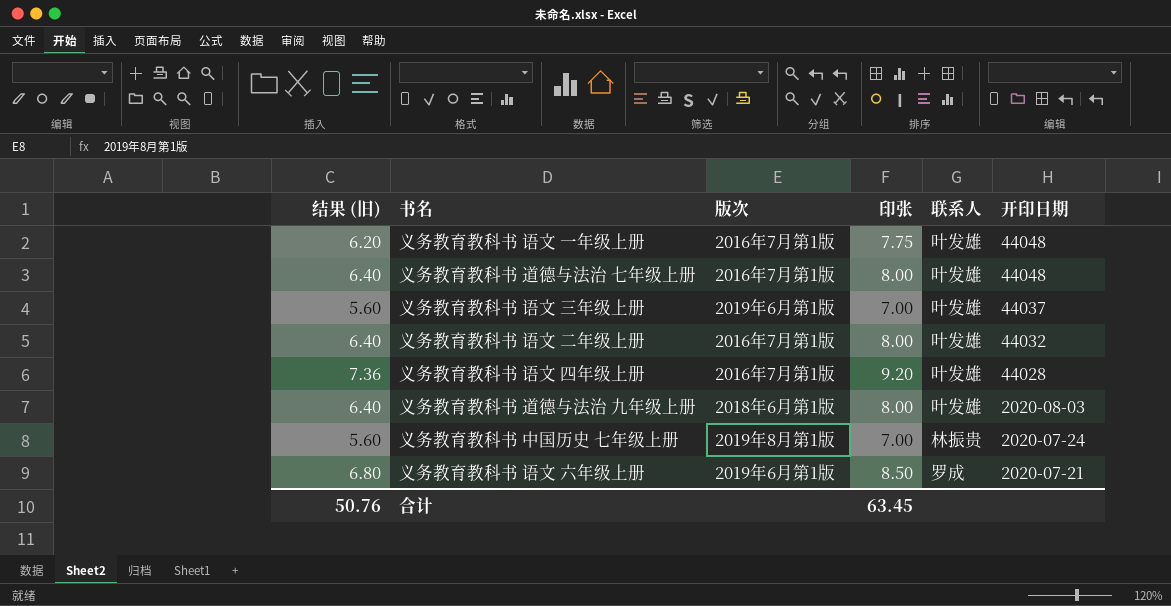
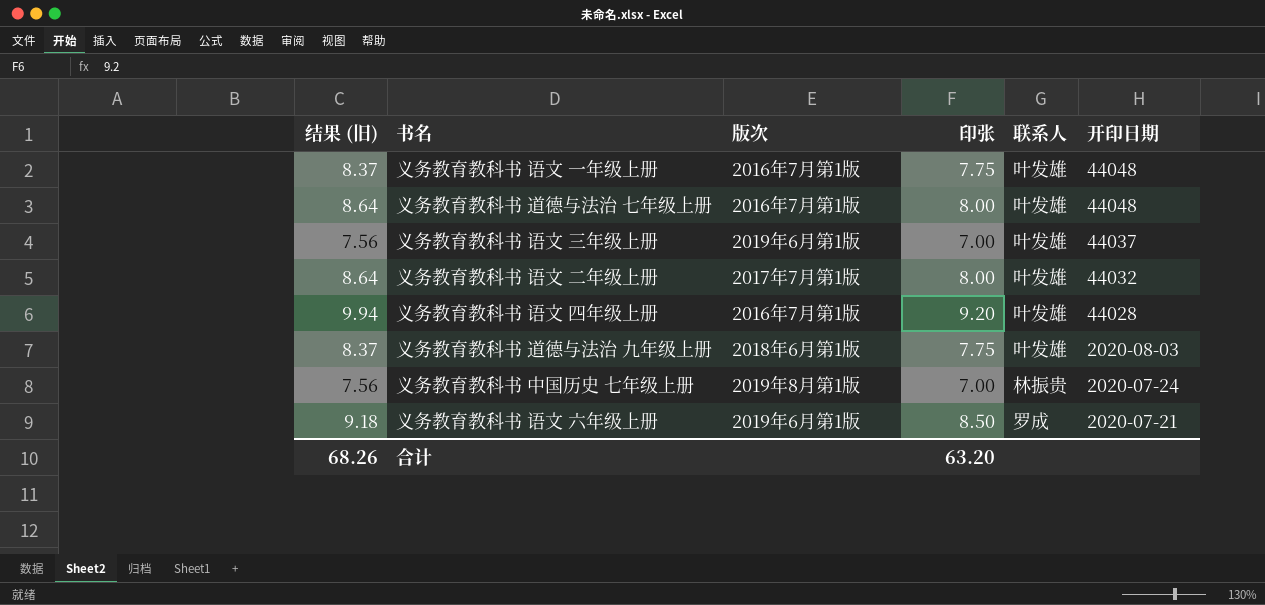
column 结果 (旧) | formula: [印张] * 0.8 -> [印张] * 1.08
义务教育教科书 语文 二年级上册 | 版次: 2016年7月第1版 -> 2017年7月第1版
义务教育教科书 道德与法治 九年级上册 | 印张: 8.00 -> 7.75
合计 | 结果 (旧): 50.76 -> 68.26
合计 | 印张: 63.45 -> 63.20

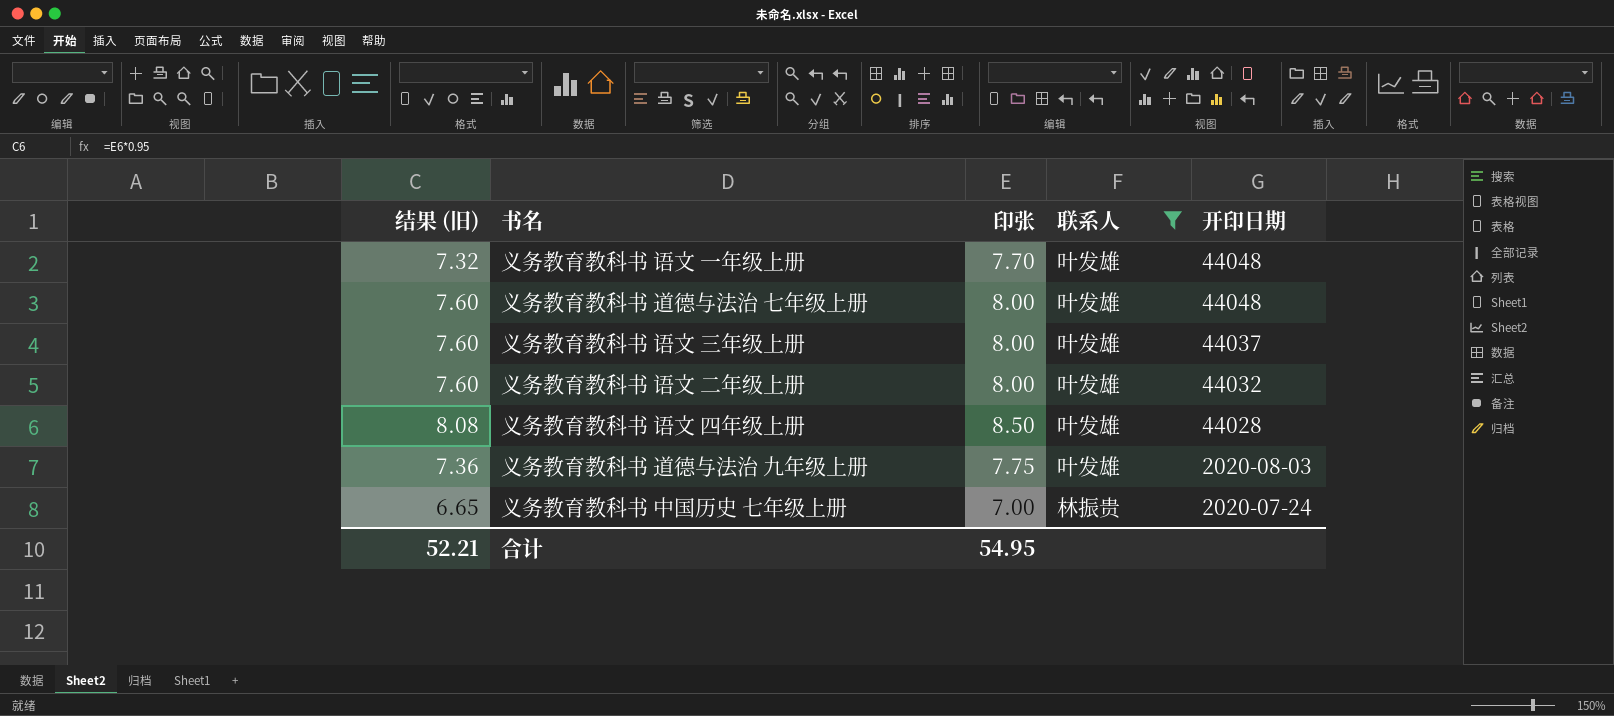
filter: none -> 联系人 != 罗成
column 版次 | position: 3 -> none
column 结果 (旧) | formula: [印张] * 1.08 -> [印张] * 0.95
义务教育教科书 语文 一年级上册 | 印张: 7.75 -> 7.70
义务教育教科书 语文 三年级上册 | 印张: 7.00 -> 8.00
义务教育教科书 语文 四年级上册 | 印张: 9.20 -> 8.50
合计 | 结果 (旧): 68.26 -> 52.21
合计 | 印张: 63.20 -> 54.95

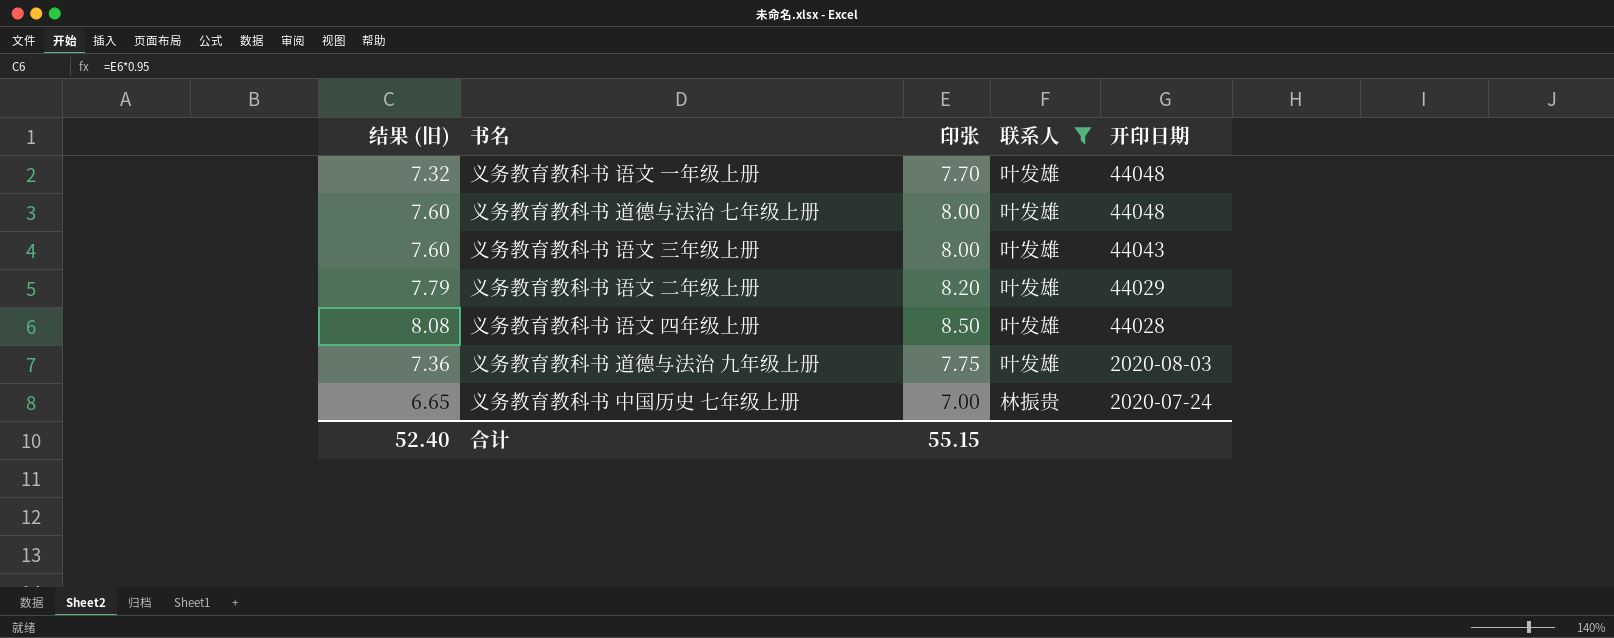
义务教育教科书 语文 三年级上册 | 开印日期: 44037 -> 44043
义务教育教科书 语文 二年级上册 | 结果 (旧): 7.60 -> 7.79
义务教育教科书 语文 二年级上册 | 印张: 8.00 -> 8.20
义务教育教科书 语文 二年级上册 | 开印日期: 44032 -> 44029
合计 | 结果 (旧): 52.21 -> 52.40
合计 | 印张: 54.95 -> 55.15

